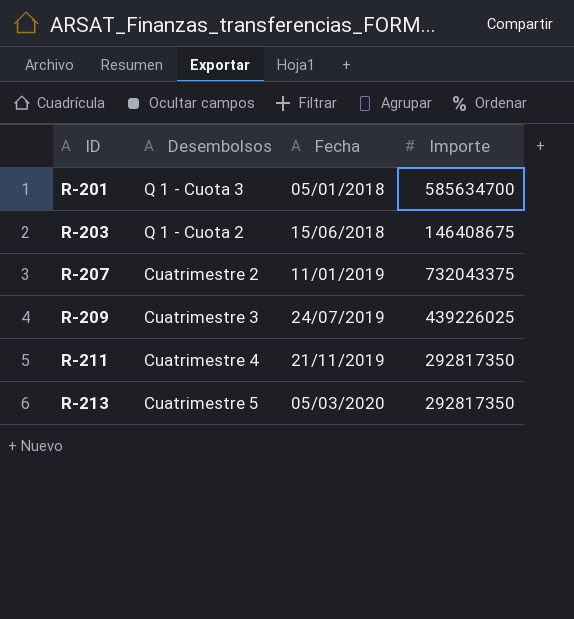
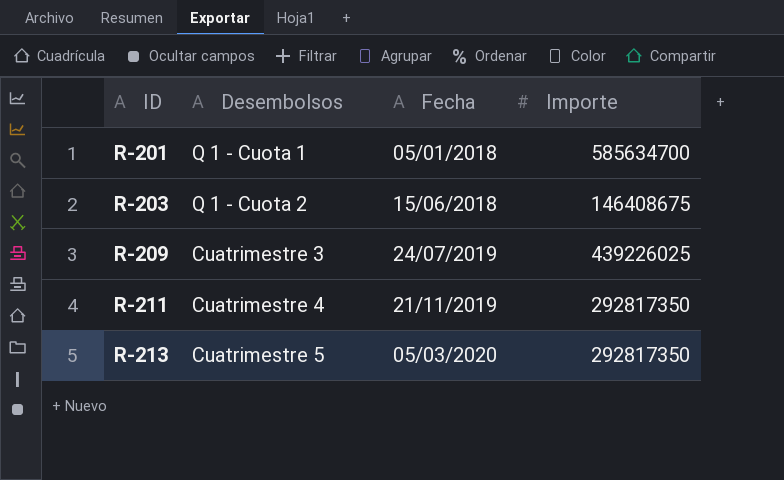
row R-207: Cuatrimestre 2 | 11/01/2019 | 732043375 -> none
R-201 | Desembolsos: Q 1 - Cuota 3 -> Q 1 - Cuota 1

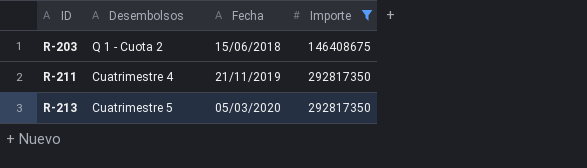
filter: none -> Importe <= 292817350

